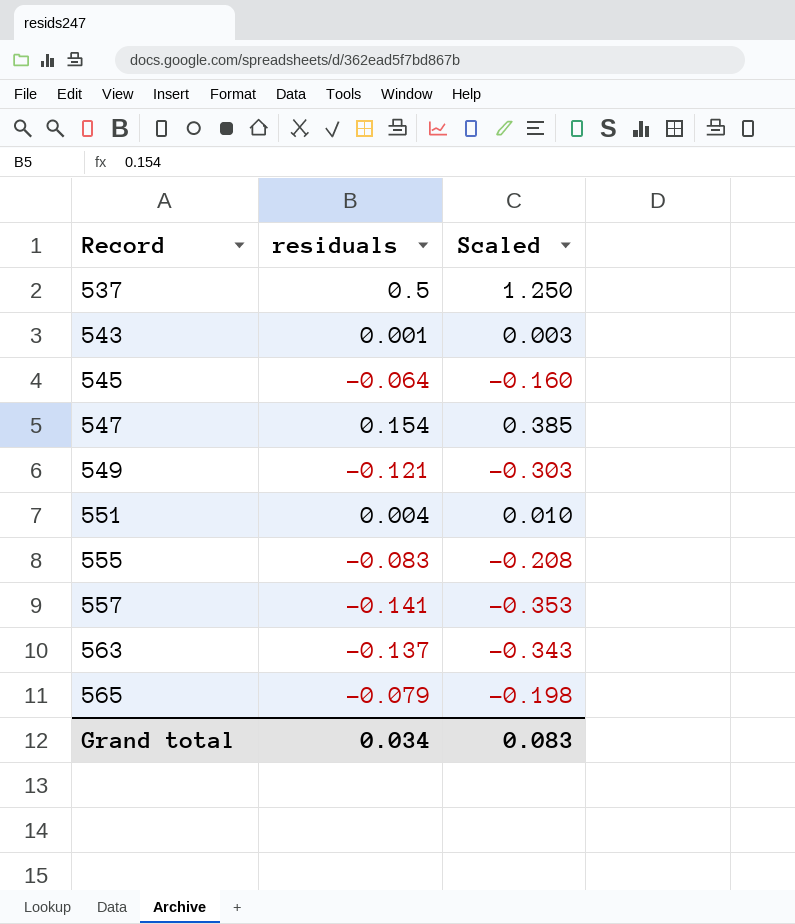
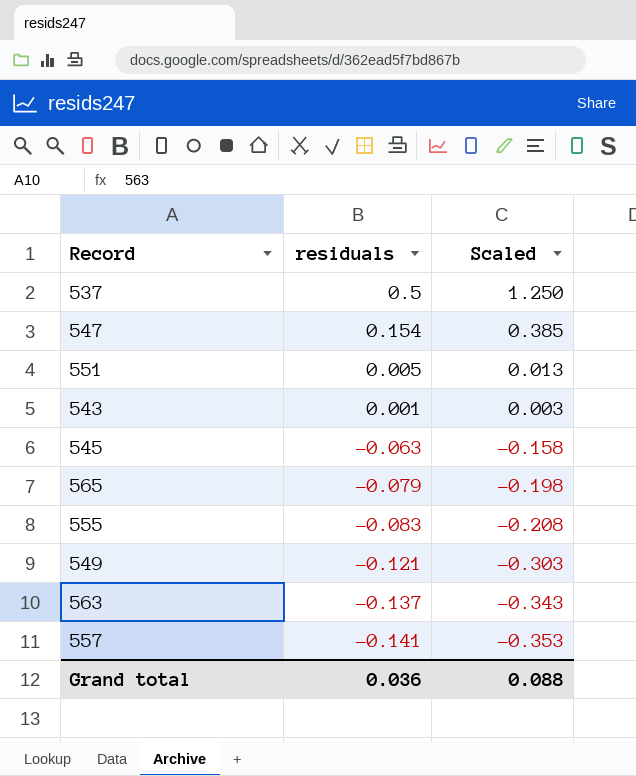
row order: Record ascending -> residuals descending
551 | residuals: 0.004 -> 0.005
551 | Scaled: 0.010 -> 0.013
545 | residuals: -0.064 -> -0.063
545 | Scaled: -0.160 -> -0.158
Grand total | residuals: 0.034 -> 0.036
Grand total | Scaled: 0.083 -> 0.088

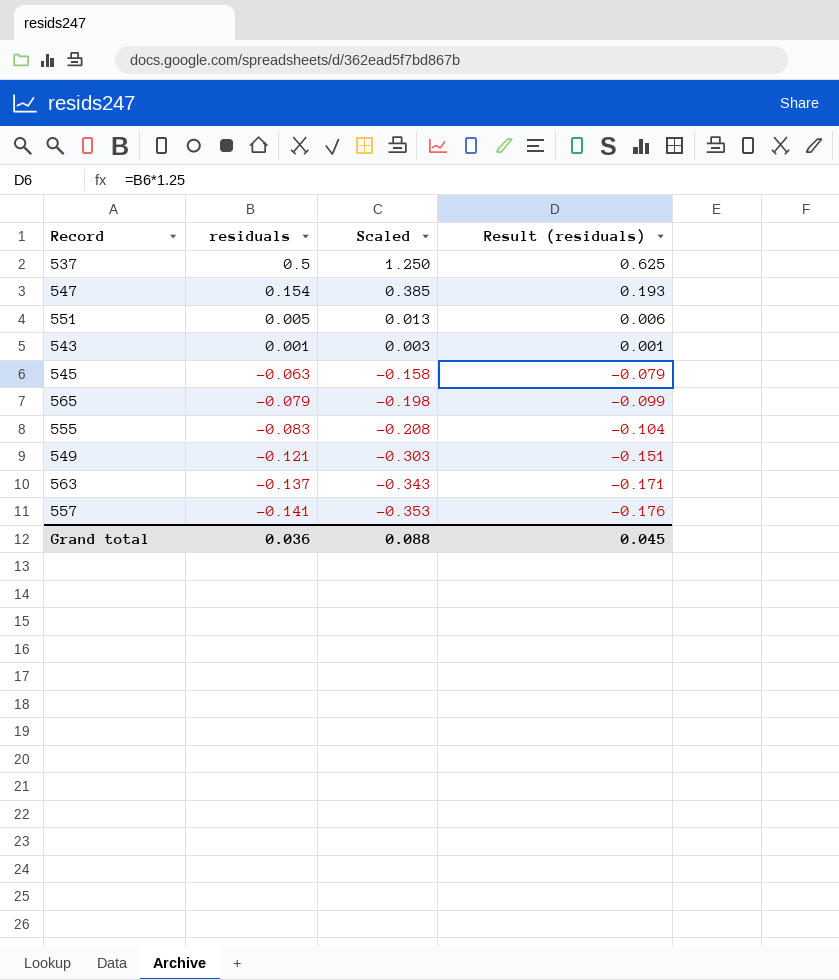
column Result (residuals) | formula: none -> [residuals] * 1.25

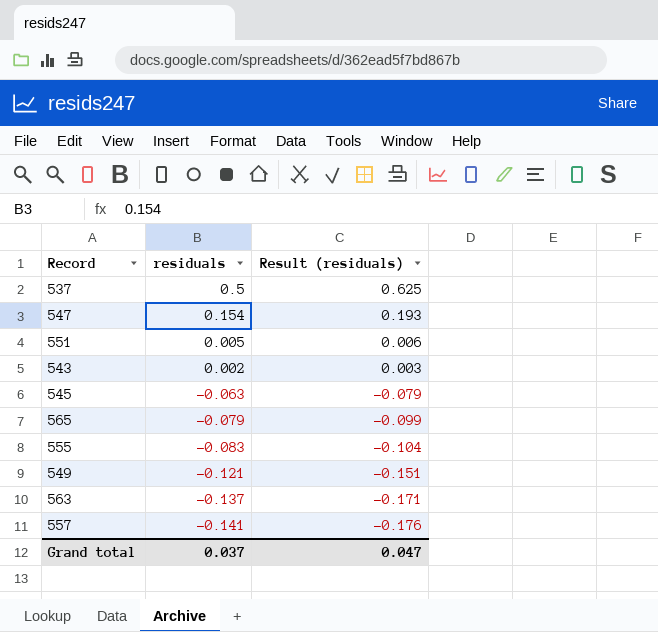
column Scaled | formula: [residuals] * 2.5 -> none
543 | residuals: 0.001 -> 0.002
543 | Result (residuals): 0.001 -> 0.003
Grand total | residuals: 0.036 -> 0.037
Grand total | Result (residuals): 0.045 -> 0.047

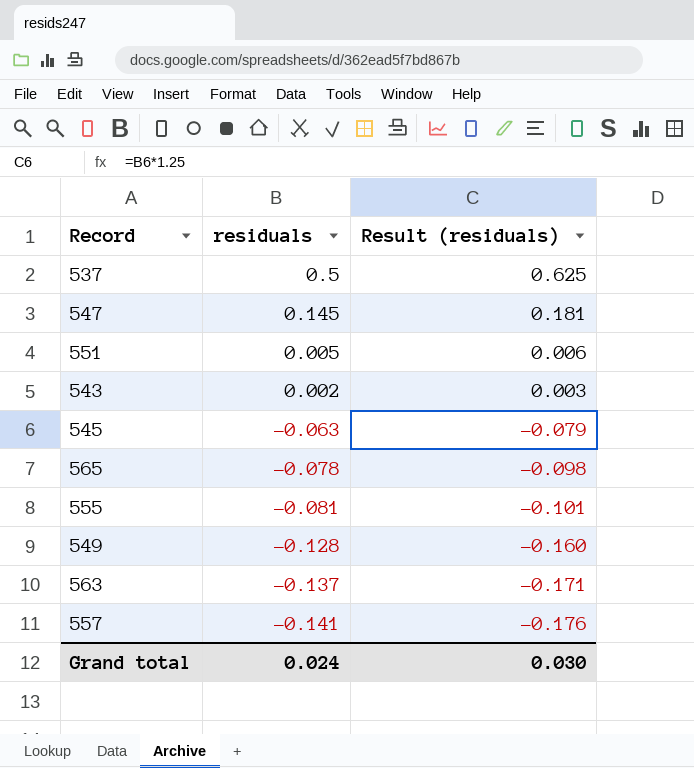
547 | residuals: 0.154 -> 0.145
547 | Result (residuals): 0.193 -> 0.181
565 | residuals: -0.079 -> -0.078
565 | Result (residuals): -0.099 -> -0.098
555 | residuals: -0.083 -> -0.081
555 | Result (residuals): -0.104 -> -0.101
549 | residuals: -0.121 -> -0.128
549 | Result (residuals): -0.151 -> -0.160
Grand total | residuals: 0.037 -> 0.024
Grand total | Result (residuals): 0.047 -> 0.030

